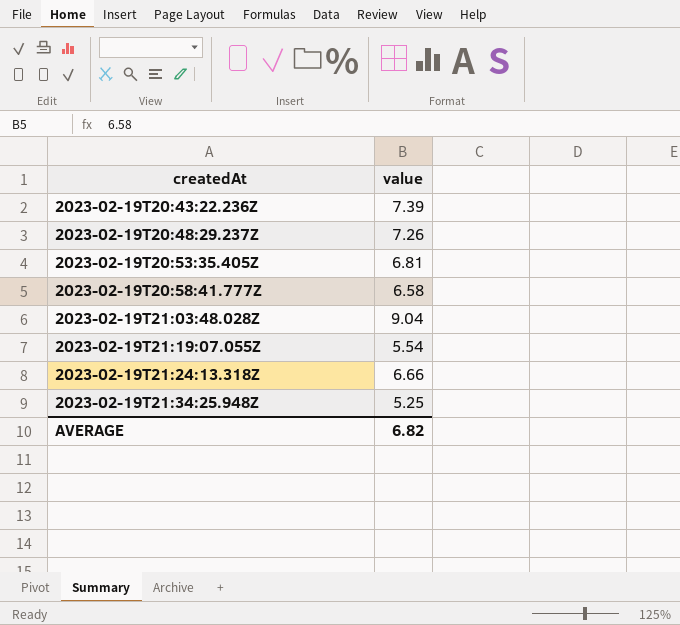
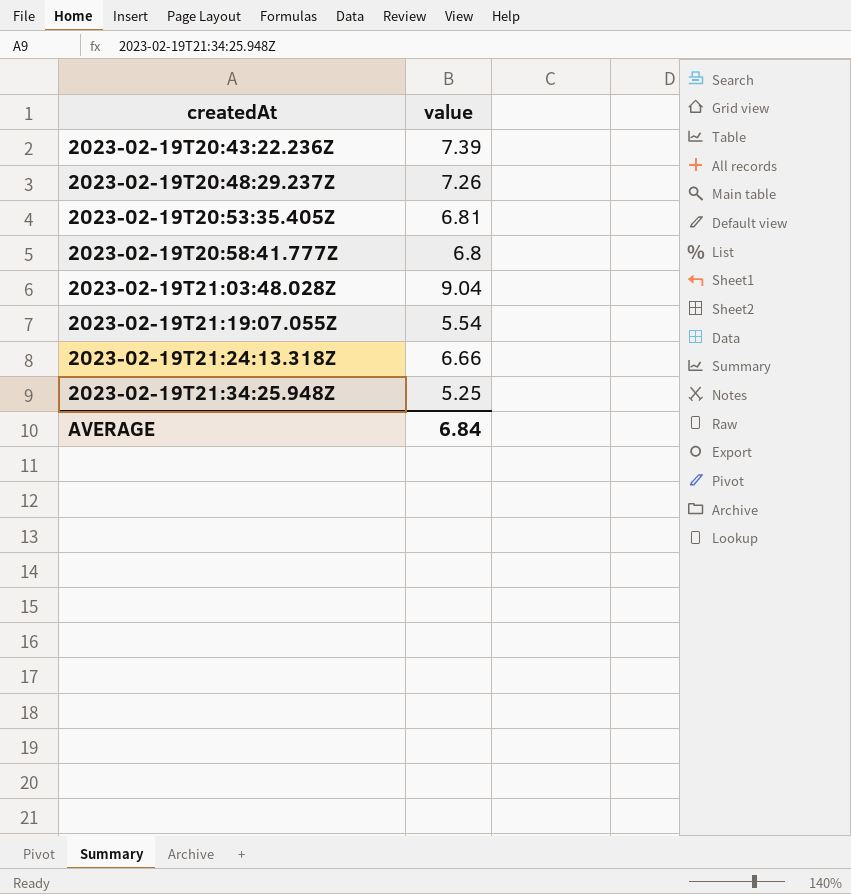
2023-02-19T20:58:41.777Z | value: 6.58 -> 6.8
AVERAGE | value: 6.82 -> 6.84

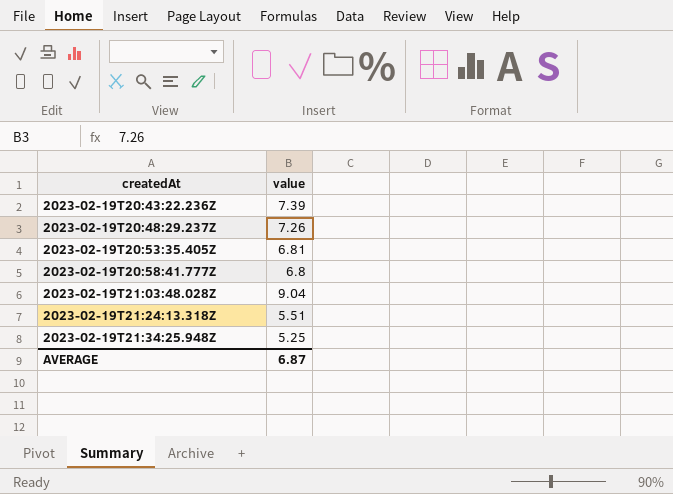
row 2023-02-19T21:19:07.055Z: 5.54 -> none
2023-02-19T21:24:13.318Z | value: 6.66 -> 5.51
AVERAGE | value: 6.84 -> 6.87

